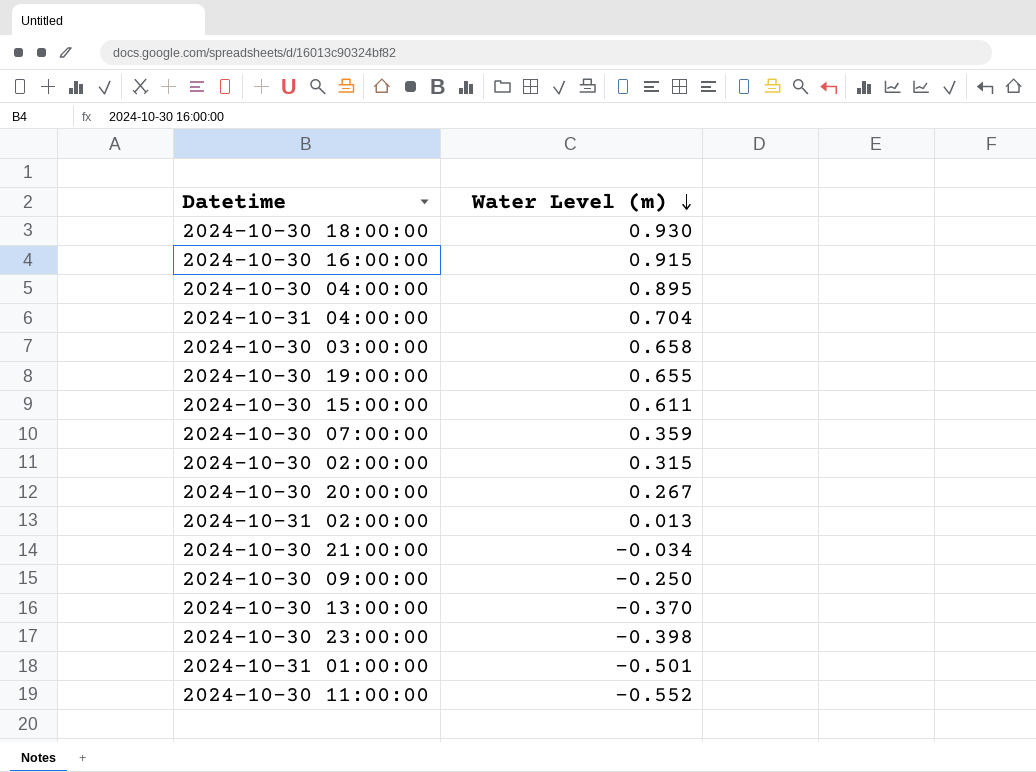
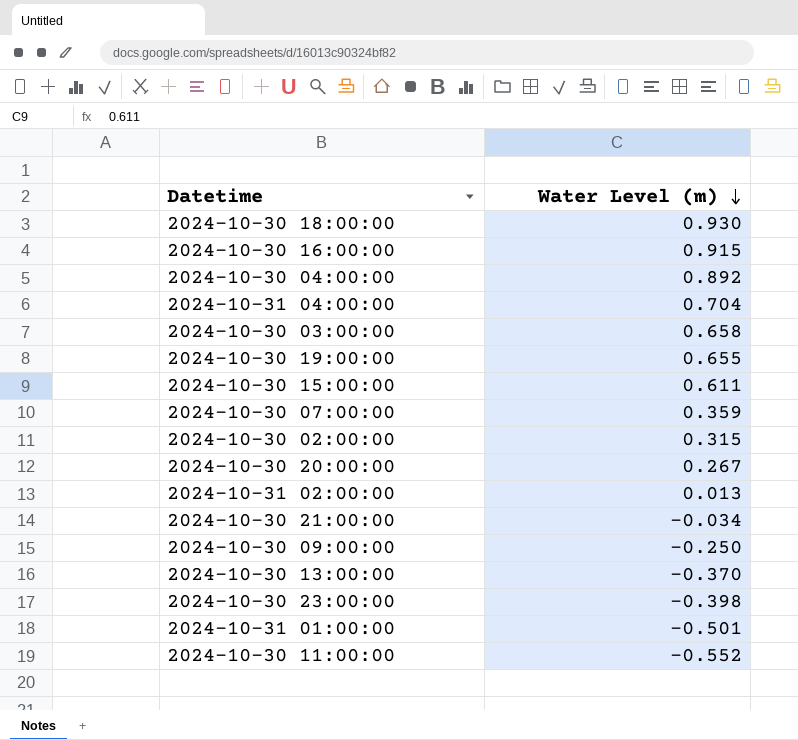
2024-10-30 04:00:00 | Water Level (m): 0.895 -> 0.892

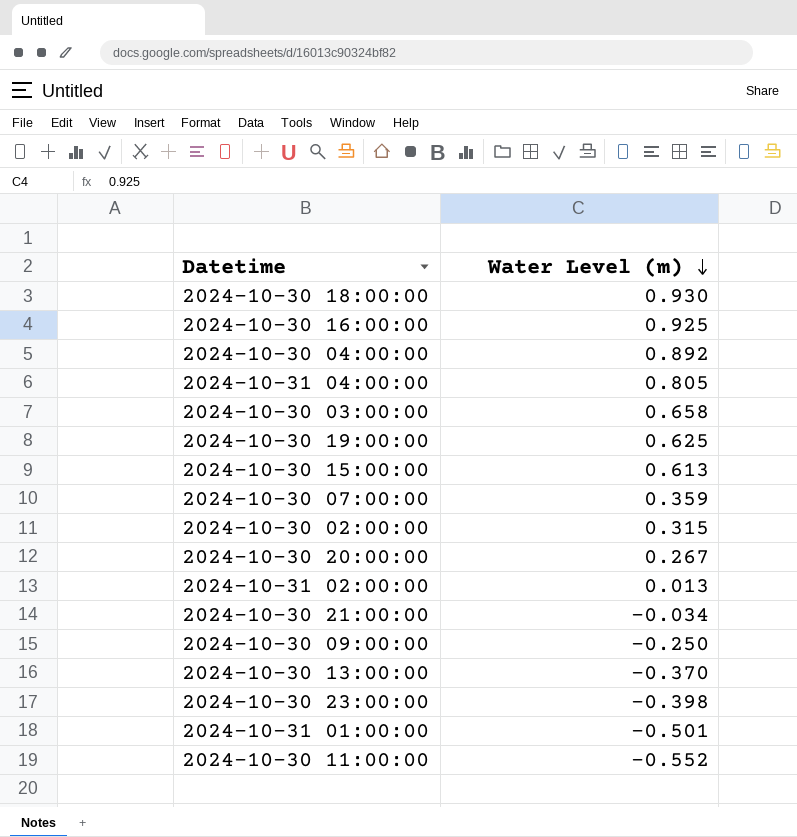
2024-10-30 16:00:00 | Water Level (m): 0.915 -> 0.925
2024-10-31 04:00:00 | Water Level (m): 0.704 -> 0.805
2024-10-30 19:00:00 | Water Level (m): 0.655 -> 0.625
2024-10-30 15:00:00 | Water Level (m): 0.611 -> 0.613

